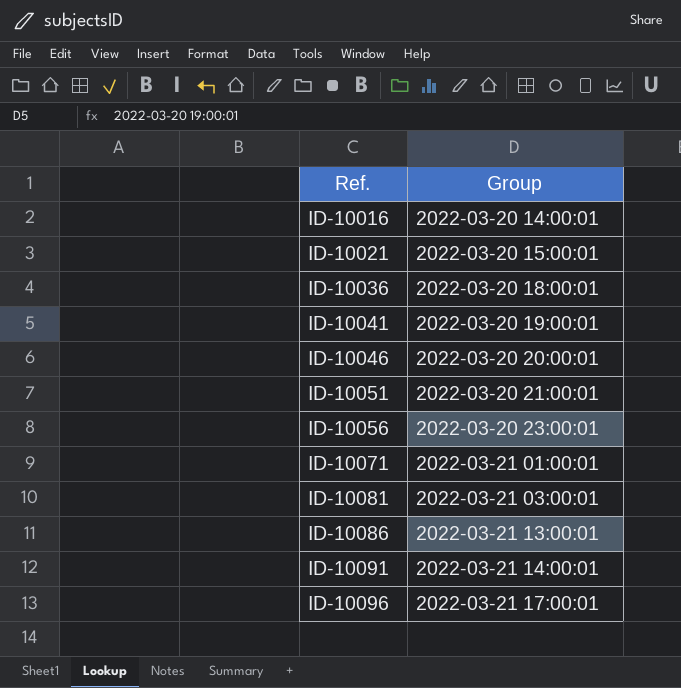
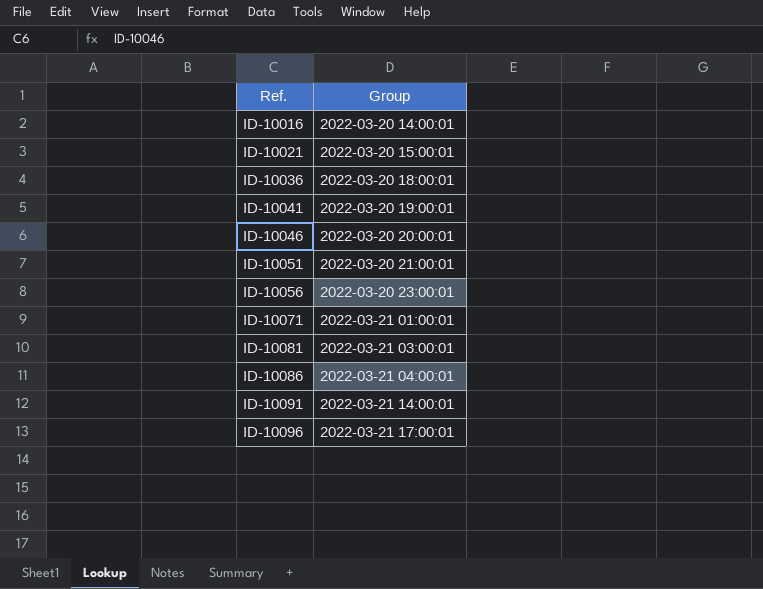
ID-10086 | Group: 2022-03-21 13:00:01 -> 2022-03-21 04:00:01

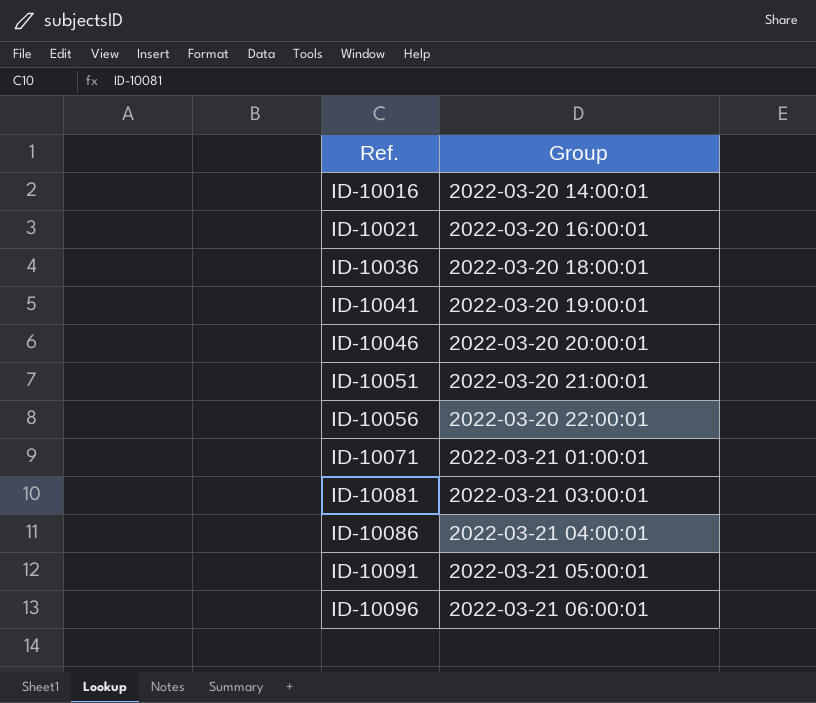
ID-10021 | Group: 2022-03-20 15:00:01 -> 2022-03-20 16:00:01
ID-10056 | Group: 2022-03-20 23:00:01 -> 2022-03-20 22:00:01
ID-10091 | Group: 2022-03-21 14:00:01 -> 2022-03-21 05:00:01
ID-10096 | Group: 2022-03-21 17:00:01 -> 2022-03-21 06:00:01

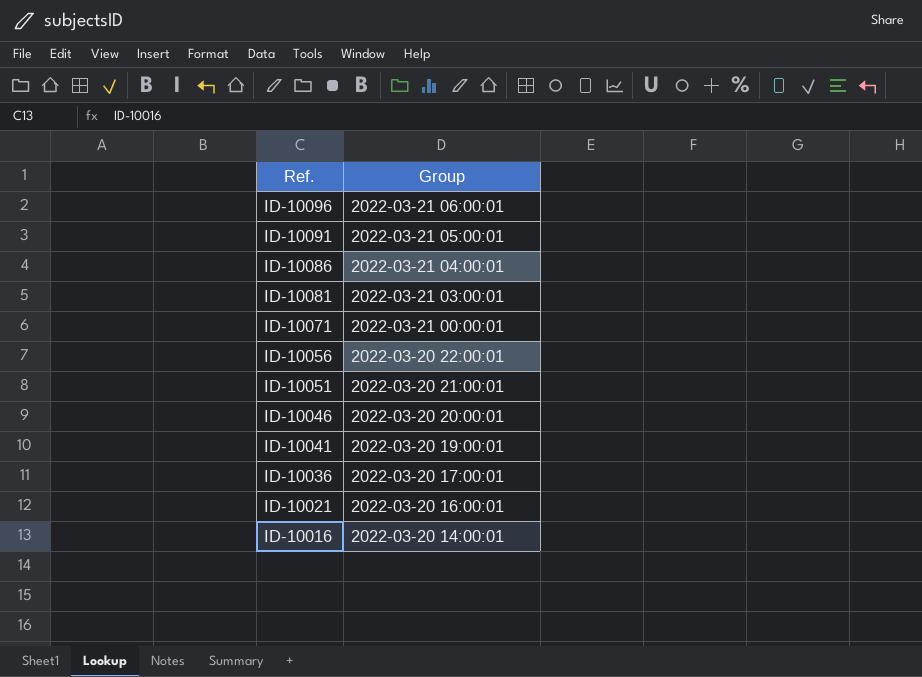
row order: Ref. ascending -> Ref. descending
ID-10071 | Group: 2022-03-21 01:00:01 -> 2022-03-21 00:00:01
ID-10036 | Group: 2022-03-20 18:00:01 -> 2022-03-20 17:00:01

